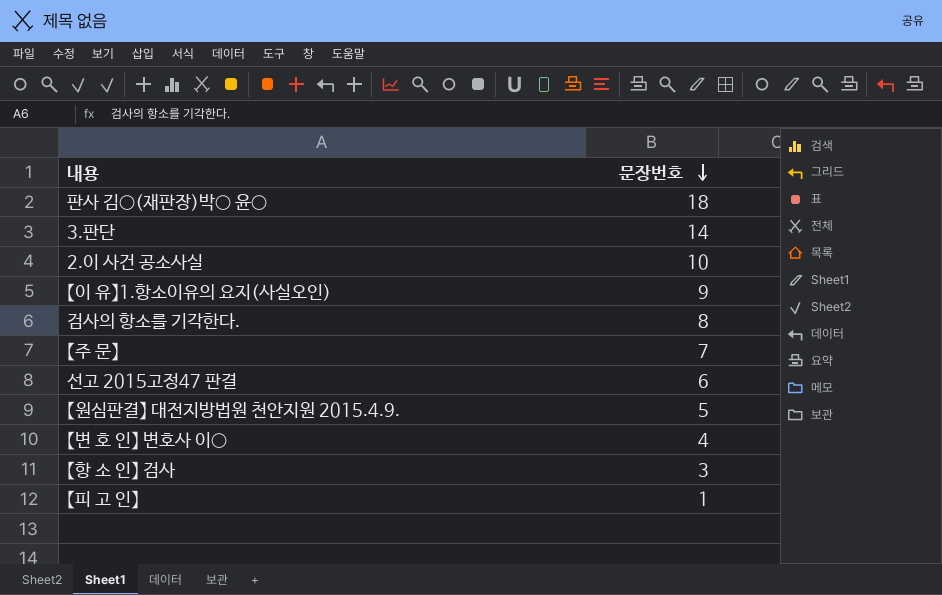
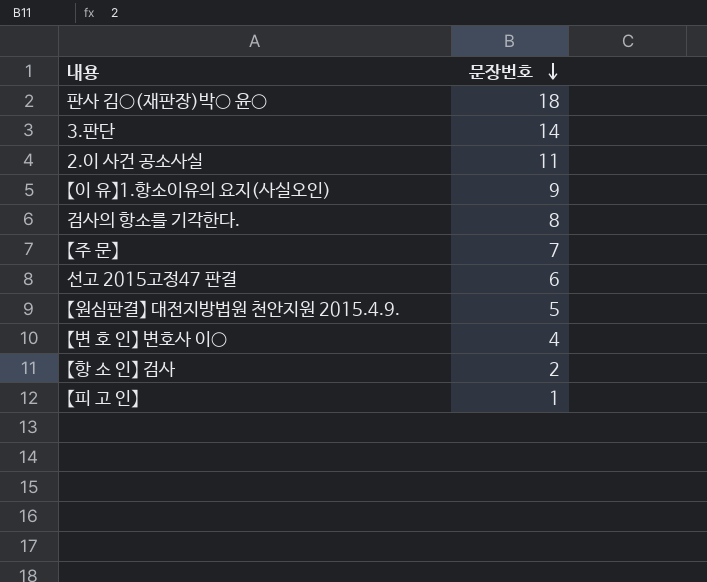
2.이 사건 공소사실 | 문장번호: 10 -> 11
【항 소 인】 검사 | 문장번호: 3 -> 2

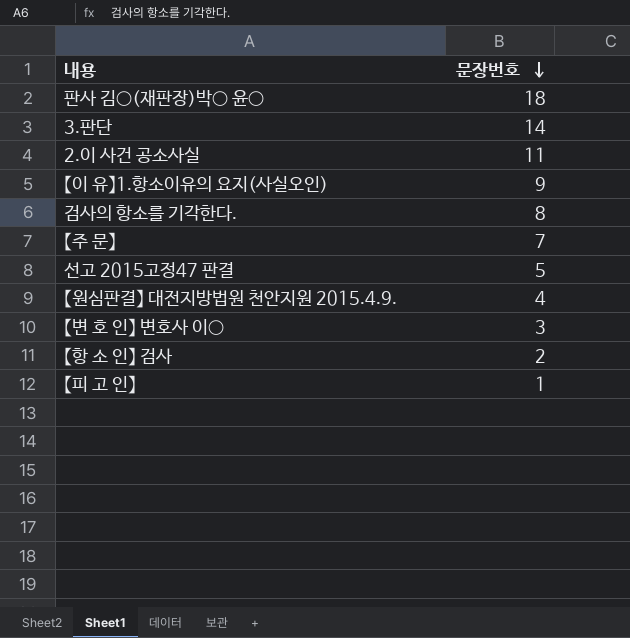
선고 2015고정47 판결 | 문장번호: 6 -> 5
【원심판결】 대전지방법원 천안지원 2015.4.9. | 문장번호: 5 -> 4
【변 호 인】 변호사 이○ | 문장번호: 4 -> 3

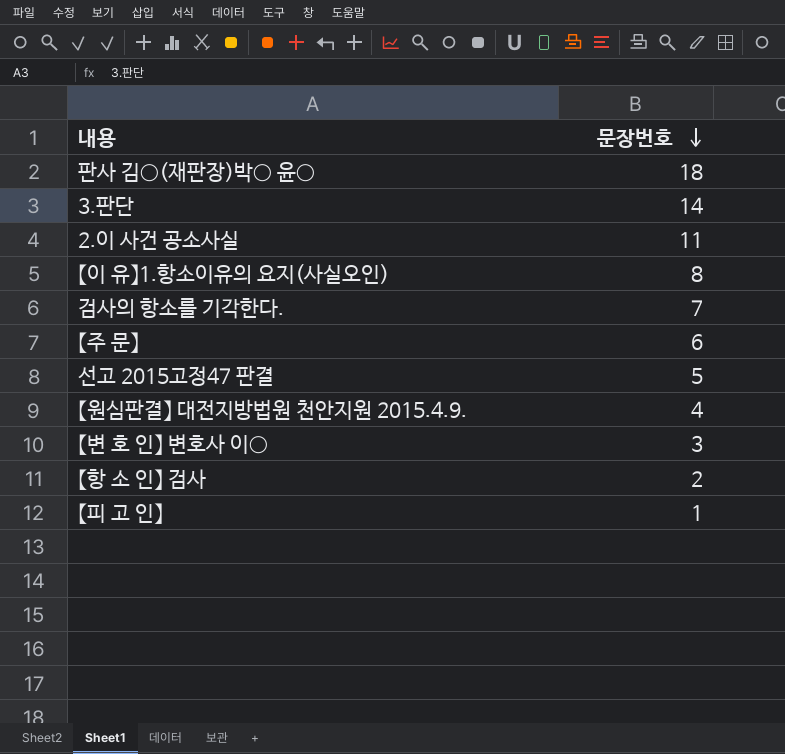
【이 유】1.항소이유의 요지(사실오인) | 문장번호: 9 -> 8
검사의 항소를 기각한다. | 문장번호: 8 -> 7
【주 문】 | 문장번호: 7 -> 6

